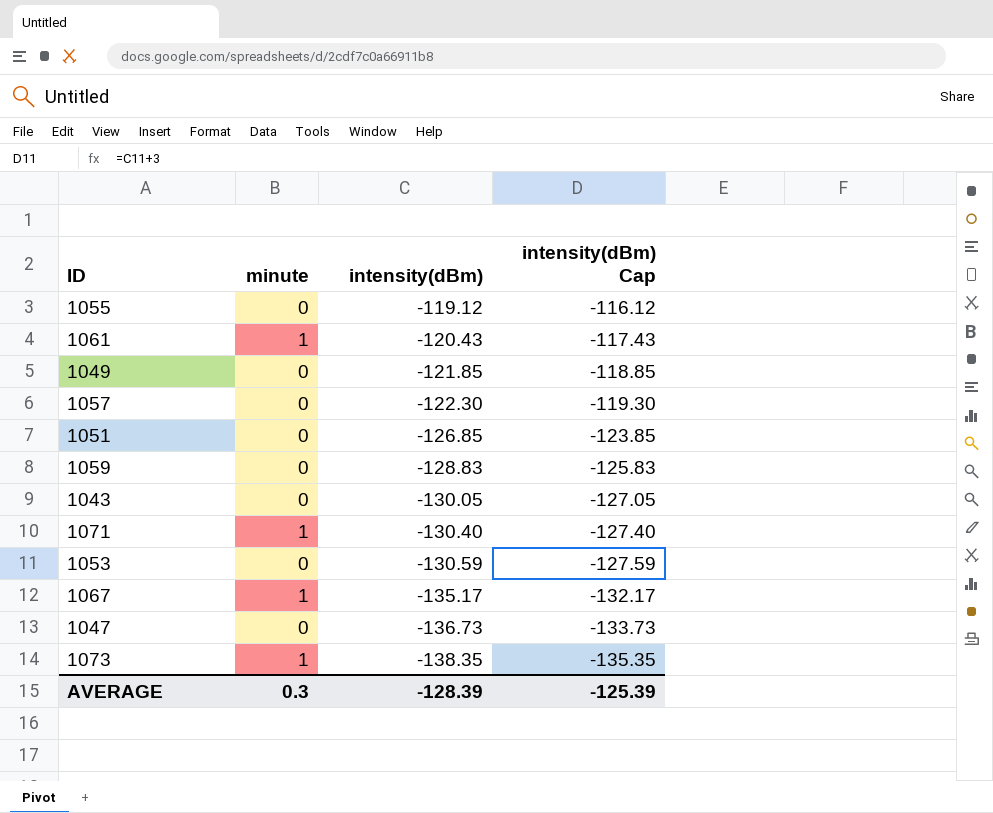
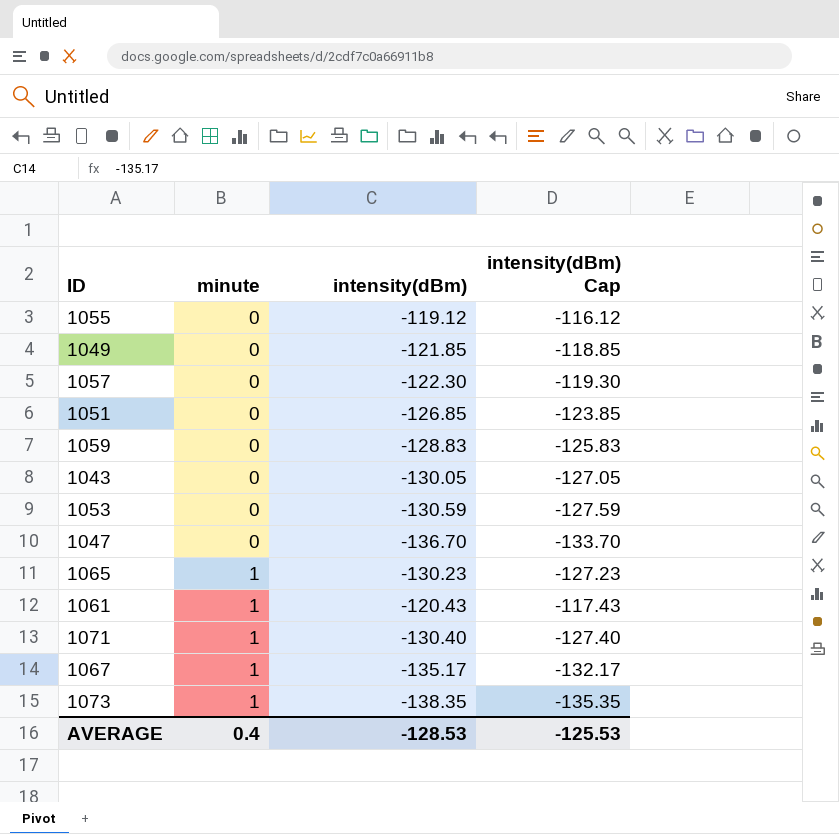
row order: intensity(dBm) descending -> minute ascending
1047 | intensity(dBm): -136.73 -> -136.70
1047 | intensity(dBm) Cap: -133.73 -> -133.70
row 1065: none -> 1 | -130.23 | -127.23
AVERAGE | minute: 0.3 -> 0.4
AVERAGE | intensity(dBm): -128.39 -> -128.53
AVERAGE | intensity(dBm) Cap: -125.39 -> -125.53

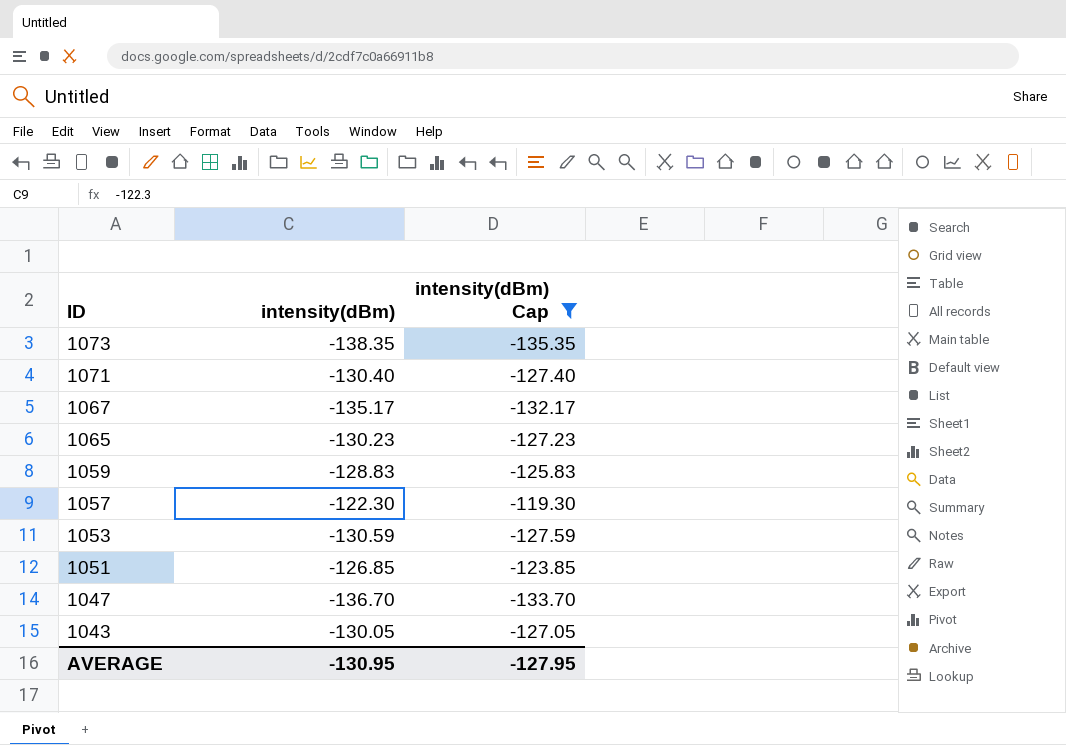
filter: none -> intensity(dBm) Cap <= -119.30
row order: minute ascending -> ID descending
column minute | position: 2 -> none
AVERAGE | intensity(dBm): -128.53 -> -130.95
AVERAGE | intensity(dBm) Cap: -125.53 -> -127.95

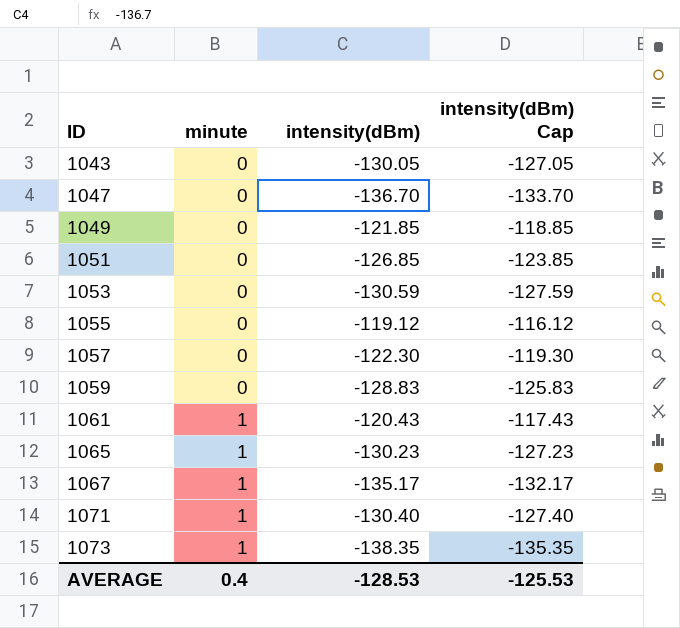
filter: intensity(dBm) Cap <= -119.30 -> none
row order: ID descending -> ID ascending
column minute | position: none -> 2
AVERAGE | intensity(dBm): -130.95 -> -128.53
AVERAGE | intensity(dBm) Cap: -127.95 -> -125.53

